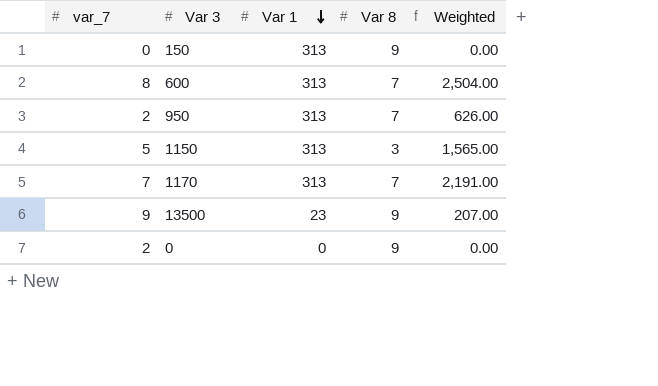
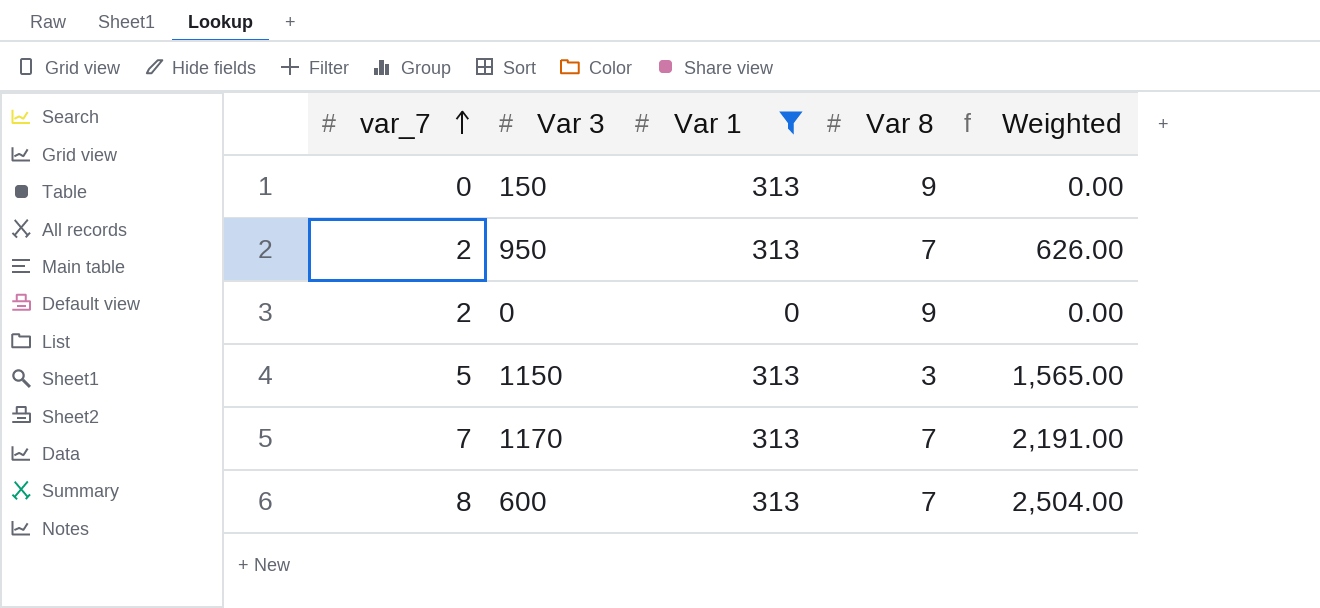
filter: none -> Var 1 != 23
row order: Var 1 descending -> var_7 ascending

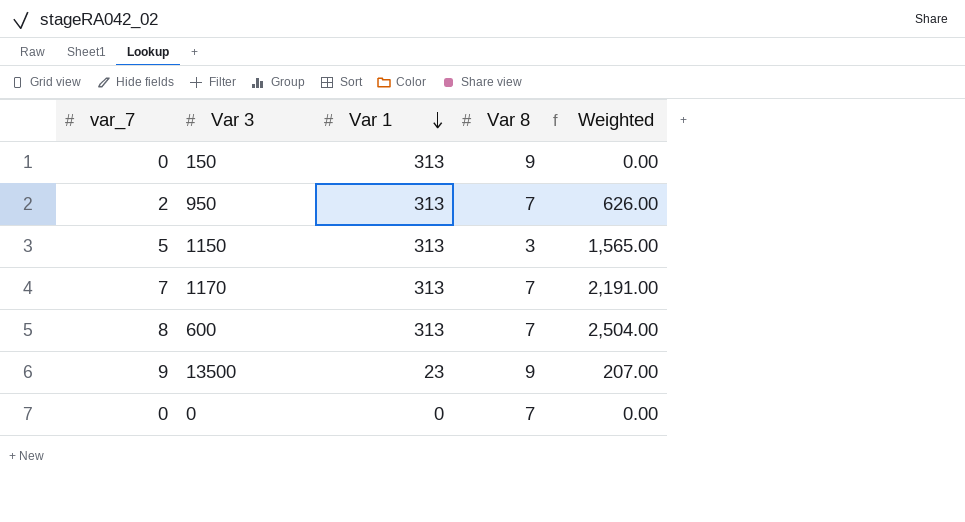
filter: Var 1 != 23 -> none
row order: var_7 ascending -> Var 1 descending
0 | var_7: 2 -> 0
0 | Var 8: 9 -> 7

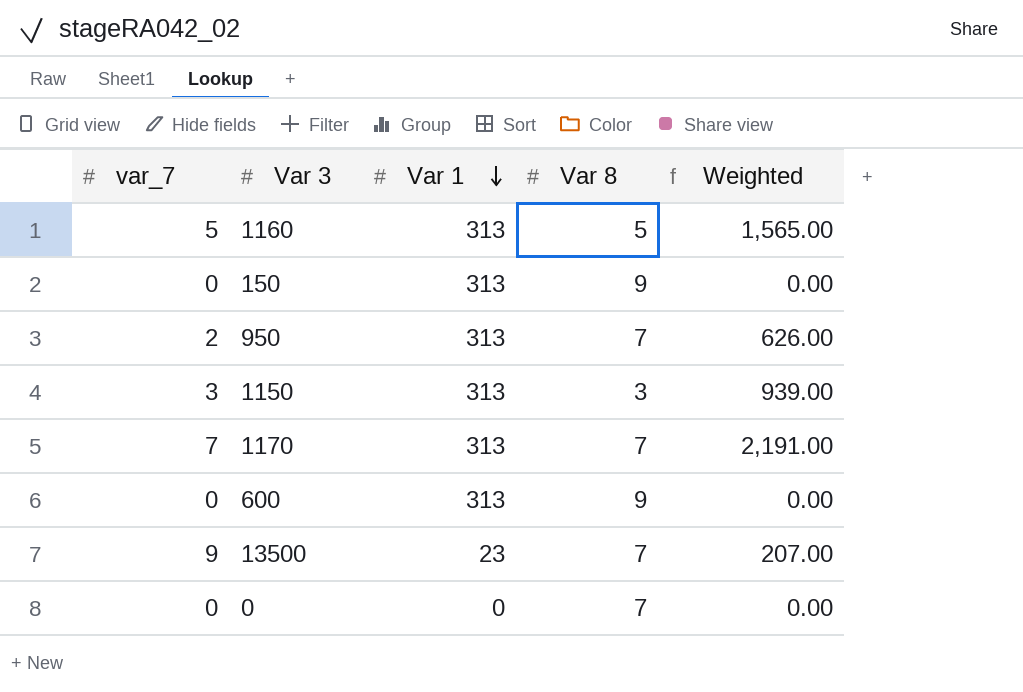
row 1160: none -> 5 | 313 | 5 | 1,565.00
1150 | var_7: 5 -> 3
1150 | Weighted: 1,565.00 -> 939.00
600 | var_7: 8 -> 0
600 | Var 8: 7 -> 9
600 | Weighted: 2,504.00 -> 0.00
13500 | Var 8: 9 -> 7

